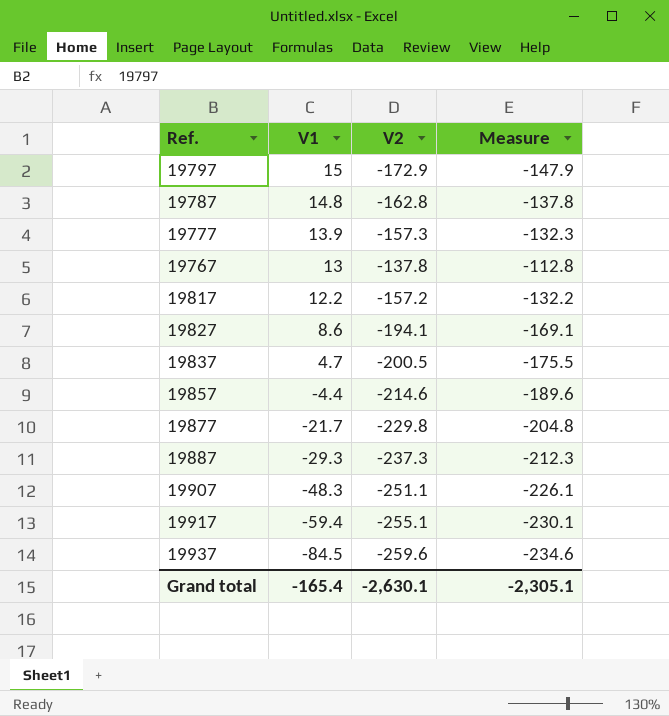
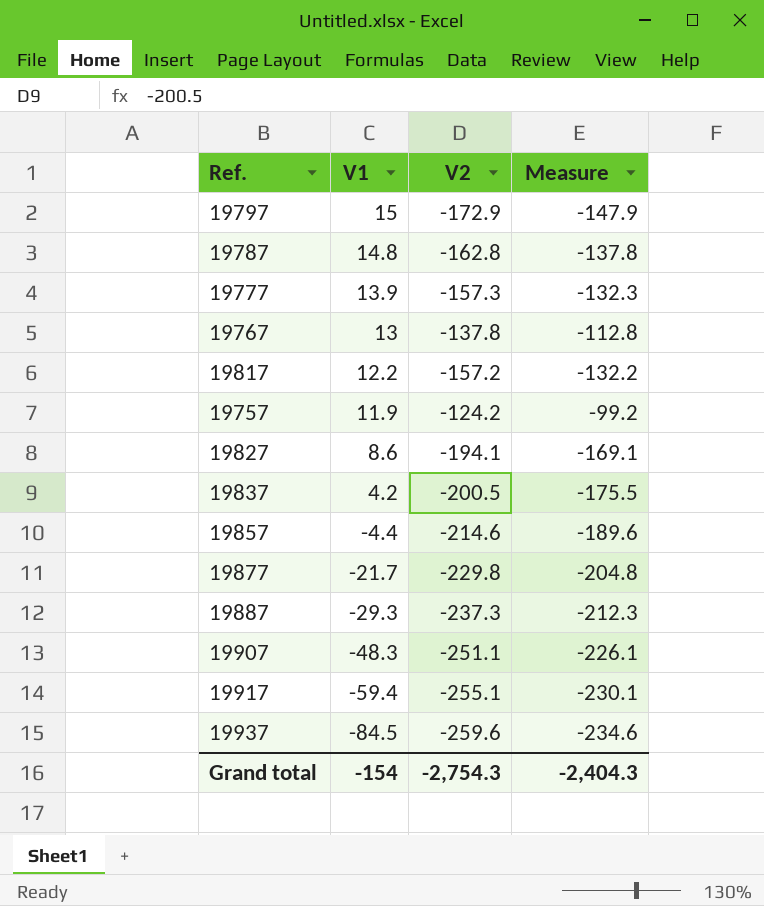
row 19757: none -> 11.9 | -124.2 | -99.2
19837 | V1: 4.7 -> 4.2
Grand total | V1: -165.4 -> -154
Grand total | V2: -2,630.1 -> -2,754.3
Grand total | Measure: -2,305.1 -> -2,404.3

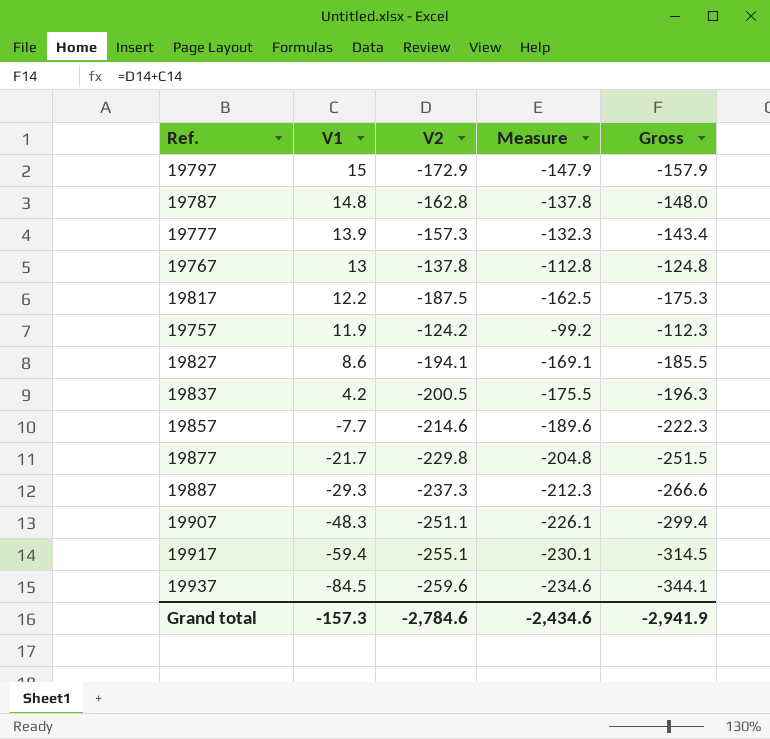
column Gross | formula: none -> [V1] + [V2]
19817 | V2: -157.2 -> -187.5
19817 | Measure: -132.2 -> -162.5
19857 | V1: -4.4 -> -7.7
Grand total | V1: -154 -> -157.3
Grand total | V2: -2,754.3 -> -2,784.6
Grand total | Measure: -2,404.3 -> -2,434.6

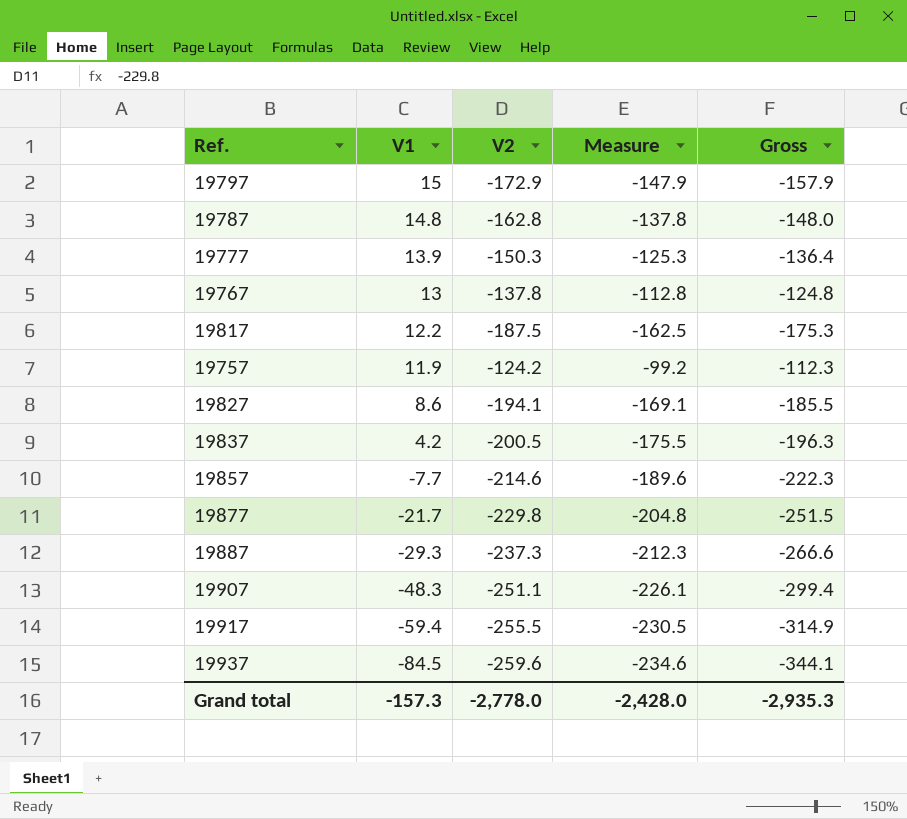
19777 | V2: -157.3 -> -150.3
19777 | Measure: -132.3 -> -125.3
19777 | Gross: -143.4 -> -136.4
19917 | V2: -255.1 -> -255.5
19917 | Measure: -230.1 -> -230.5
19917 | Gross: -314.5 -> -314.9
Grand total | V2: -2,784.6 -> -2,778.0
Grand total | Measure: -2,434.6 -> -2,428.0
Grand total | Gross: -2,941.9 -> -2,935.3

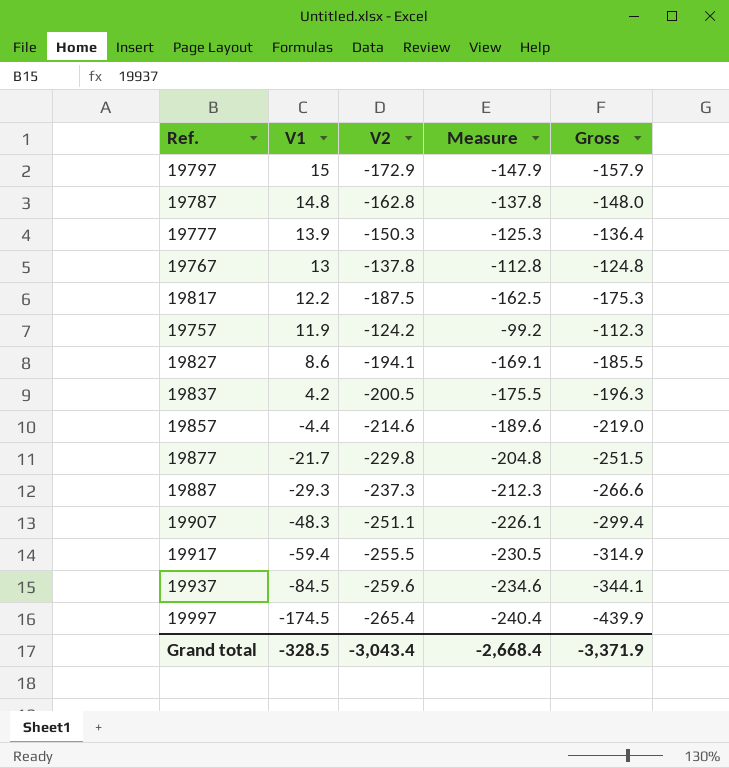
19857 | V1: -7.7 -> -4.4
19857 | Gross: -222.3 -> -219.0
row 19997: none -> -174.5 | -265.4 | -240.4 | -439.9
Grand total | V1: -157.3 -> -328.5
Grand total | V2: -2,778.0 -> -3,043.4
Grand total | Measure: -2,428.0 -> -2,668.4
Grand total | Gross: -2,935.3 -> -3,371.9

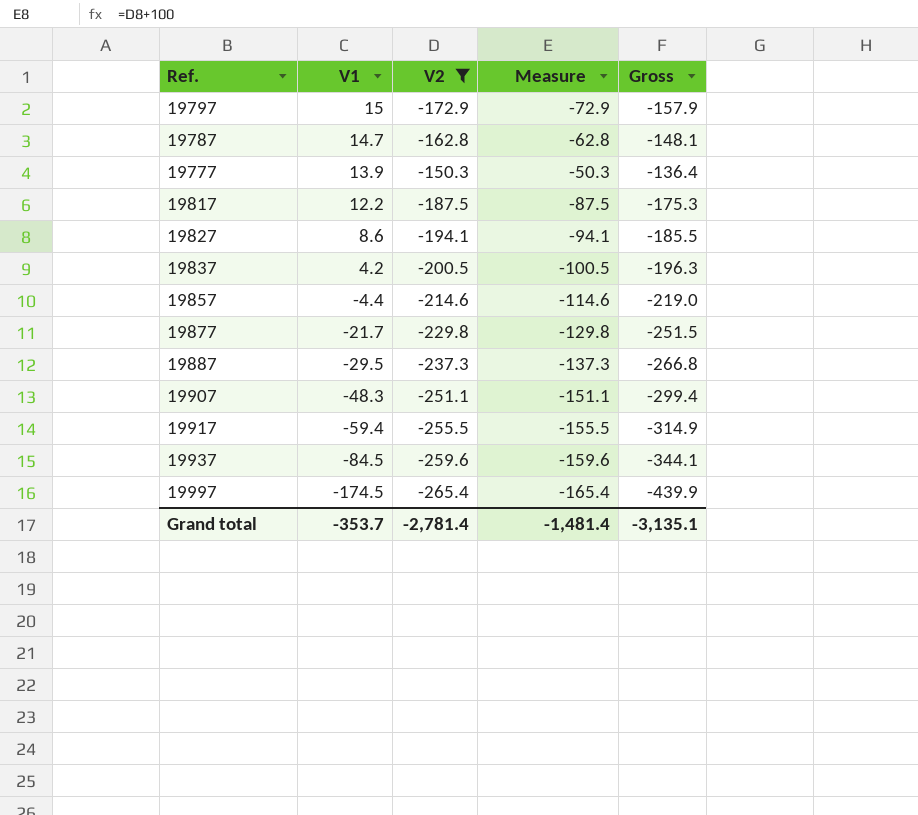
filter: none -> V2 <= -150.3
column Measure | formula: [V2] + 25 -> [V2] + 100
19787 | V1: 14.8 -> 14.7
19787 | Gross: -148.0 -> -148.1
19887 | V1: -29.3 -> -29.5
19887 | Gross: -266.6 -> -266.8
Grand total | V1: -328.5 -> -353.7
Grand total | V2: -3,043.4 -> -2,781.4
Grand total | Measure: -2,668.4 -> -1,481.4
Grand total | Gross: -3,371.9 -> -3,135.1

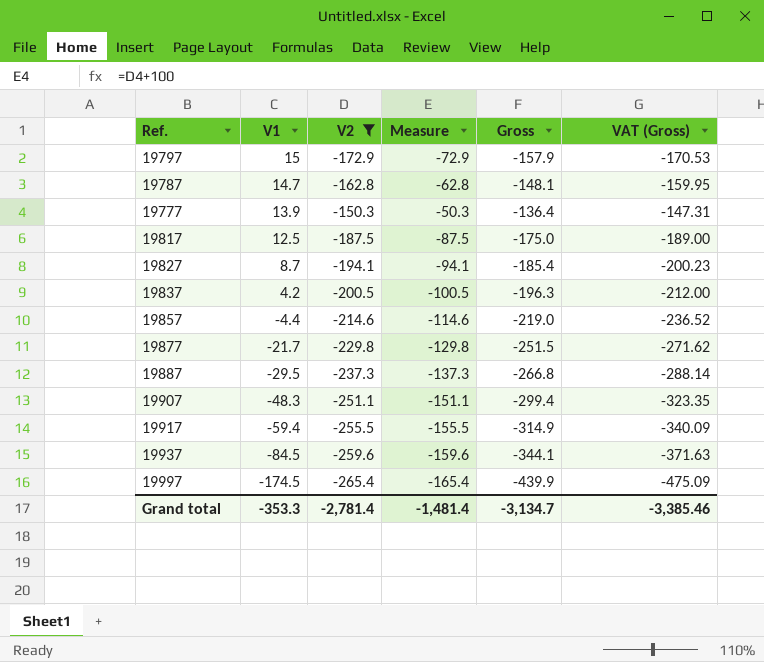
column VAT (Gross) | formula: none -> [Gross] * 1.08
19817 | V1: 12.2 -> 12.5
19817 | Gross: -175.3 -> -175.0
19827 | V1: 8.6 -> 8.7
19827 | Gross: -185.5 -> -185.4
Grand total | V1: -353.7 -> -353.3
Grand total | Gross: -3,135.1 -> -3,134.7

